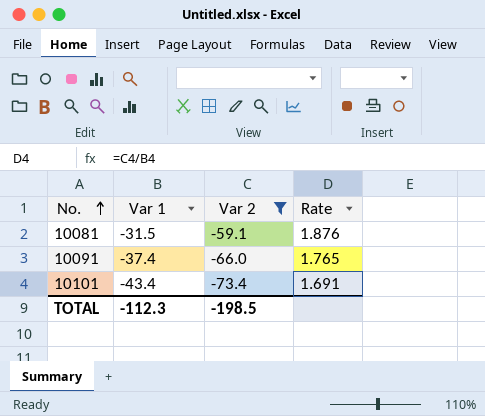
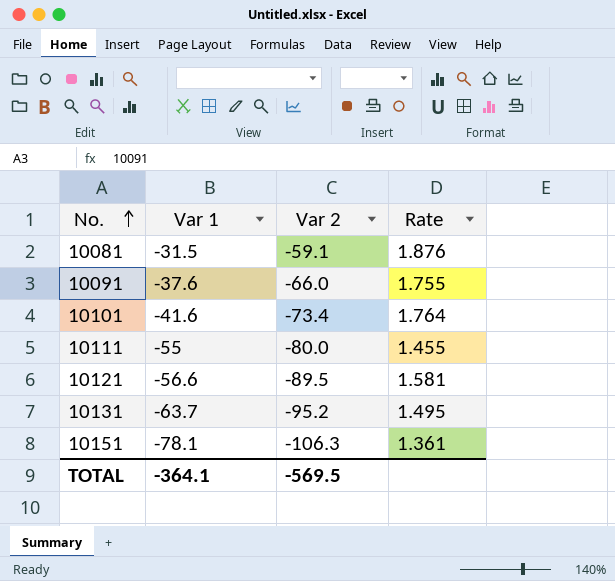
filter: Var 2 >= -73.4 -> none
10091 | Var 1: -37.4 -> -37.6
10091 | Rate: 1.765 -> 1.755
10101 | Var 1: -43.4 -> -41.6
10101 | Rate: 1.691 -> 1.764
TOTAL | Var 1: -112.3 -> -364.1
TOTAL | Var 2: -198.5 -> -569.5

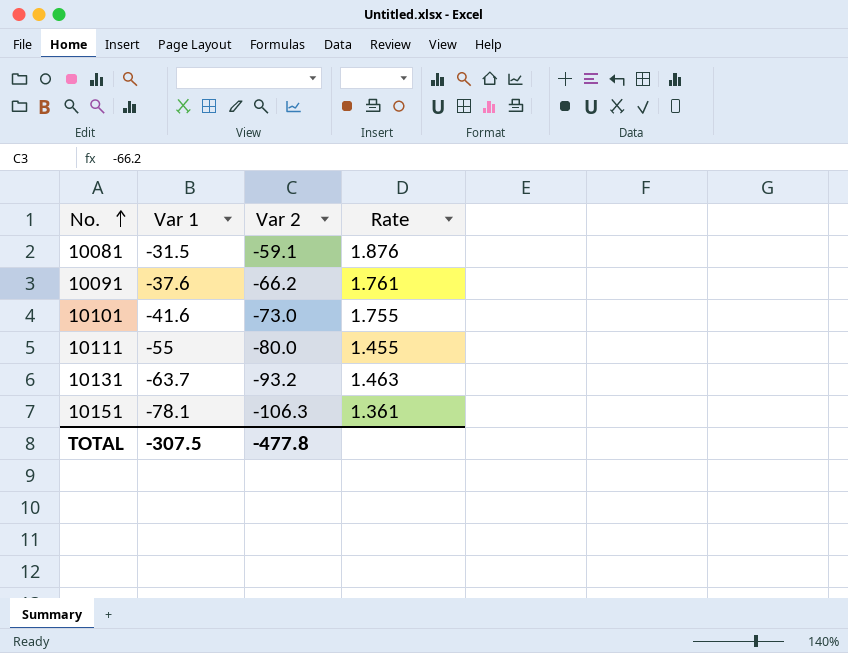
row 10121: -56.6 | -89.5 | 1.581 -> none
10091 | Var 2: -66.0 -> -66.2
10091 | Rate: 1.755 -> 1.761
10101 | Var 2: -73.4 -> -73.0
10101 | Rate: 1.764 -> 1.755
10131 | Var 2: -95.2 -> -93.2
10131 | Rate: 1.495 -> 1.463
TOTAL | Var 1: -364.1 -> -307.5
TOTAL | Var 2: -569.5 -> -477.8

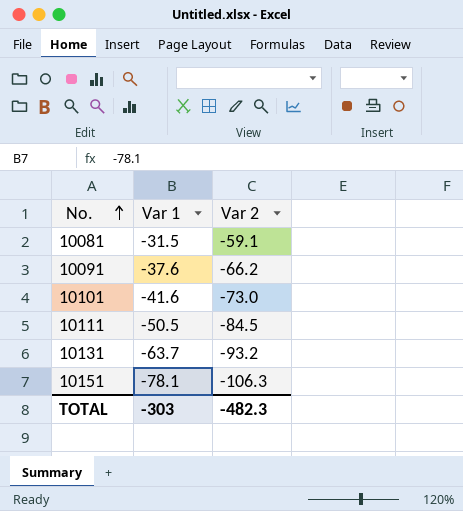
column Rate | formula: [Var 2] / [Var 1] -> none
10111 | Var 1: -55 -> -50.5
10111 | Var 2: -80.0 -> -84.5
TOTAL | Var 1: -307.5 -> -303
TOTAL | Var 2: -477.8 -> -482.3

